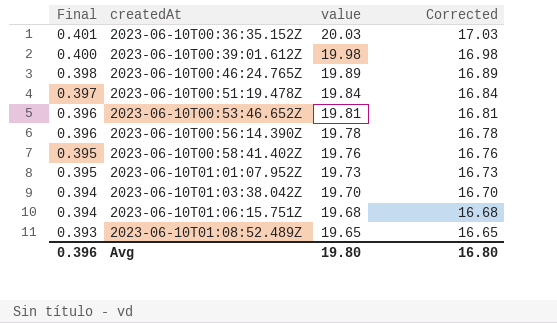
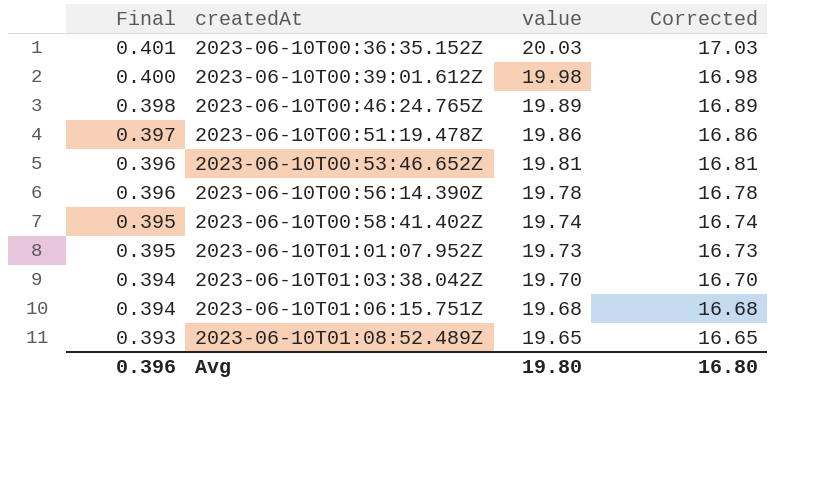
2023-06-10T00:51:19.478Z | value: 19.84 -> 19.86
2023-06-10T00:51:19.478Z | Corrected: 16.84 -> 16.86
2023-06-10T00:58:41.402Z | value: 19.76 -> 19.74
2023-06-10T00:58:41.402Z | Corrected: 16.76 -> 16.74

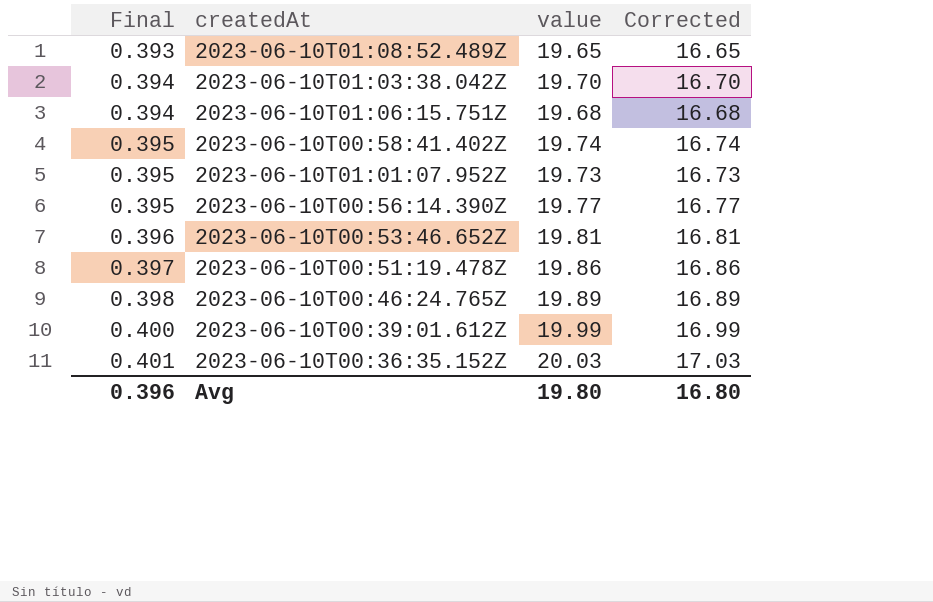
row order: Final descending -> Final ascending
2023-06-10T00:56:14.390Z | Final: 0.396 -> 0.395
2023-06-10T00:56:14.390Z | value: 19.78 -> 19.77
2023-06-10T00:56:14.390Z | Corrected: 16.78 -> 16.77
2023-06-10T00:39:01.612Z | value: 19.98 -> 19.99
2023-06-10T00:39:01.612Z | Corrected: 16.98 -> 16.99

